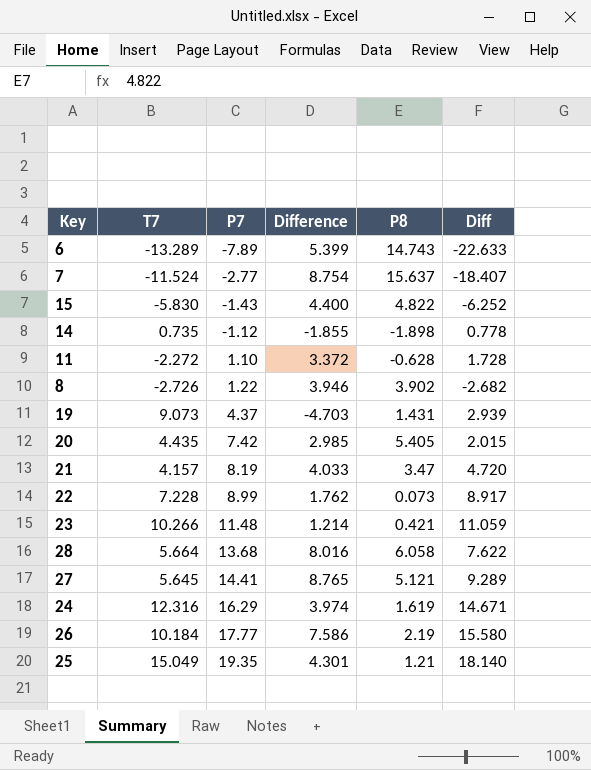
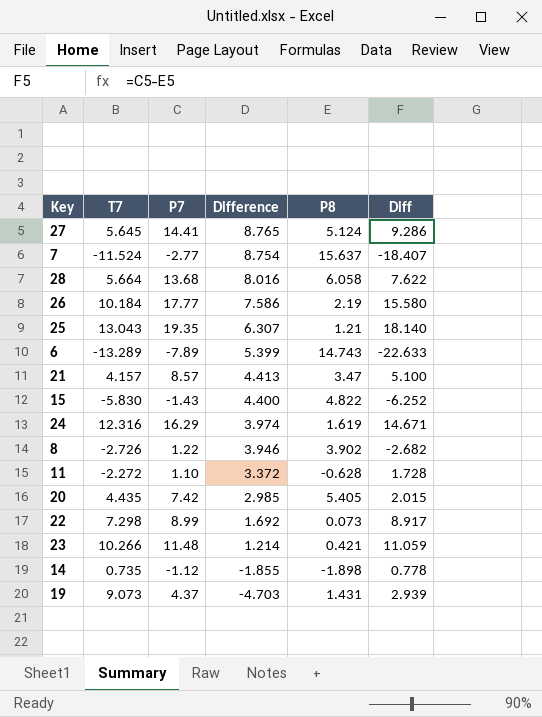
row order: P7 ascending -> Difference descending
27 | P8: 5.121 -> 5.124
27 | Diff: 9.289 -> 9.286
25 | T7: 15.049 -> 13.043
25 | Difference: 4.301 -> 6.307
21 | P7: 8.19 -> 8.57
21 | Difference: 4.033 -> 4.413
21 | Diff: 4.720 -> 5.100
22 | T7: 7.228 -> 7.298
22 | Difference: 1.762 -> 1.692

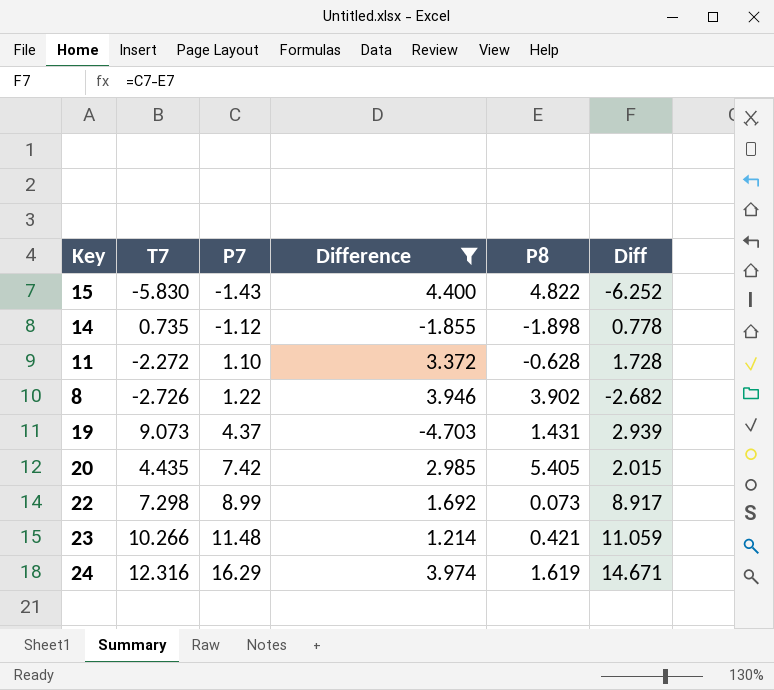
filter: none -> Difference <= 4.400
row order: Difference descending -> P7 ascending

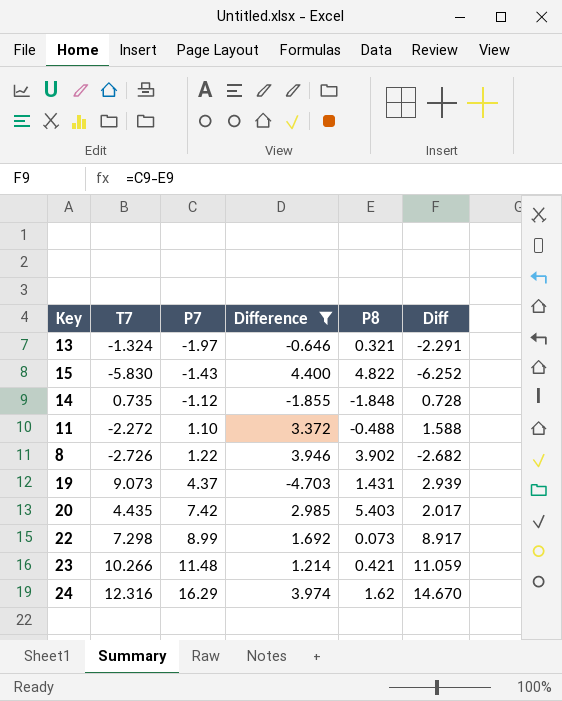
row 13: none -> -1.324 | -1.97 | -0.646 | 0.321 | -2.291
14 | P8: -1.898 -> -1.848
14 | Diff: 0.778 -> 0.728
11 | P8: -0.628 -> -0.488
11 | Diff: 1.728 -> 1.588
20 | P8: 5.405 -> 5.403
20 | Diff: 2.015 -> 2.017
24 | P8: 1.619 -> 1.62
24 | Diff: 14.671 -> 14.670

